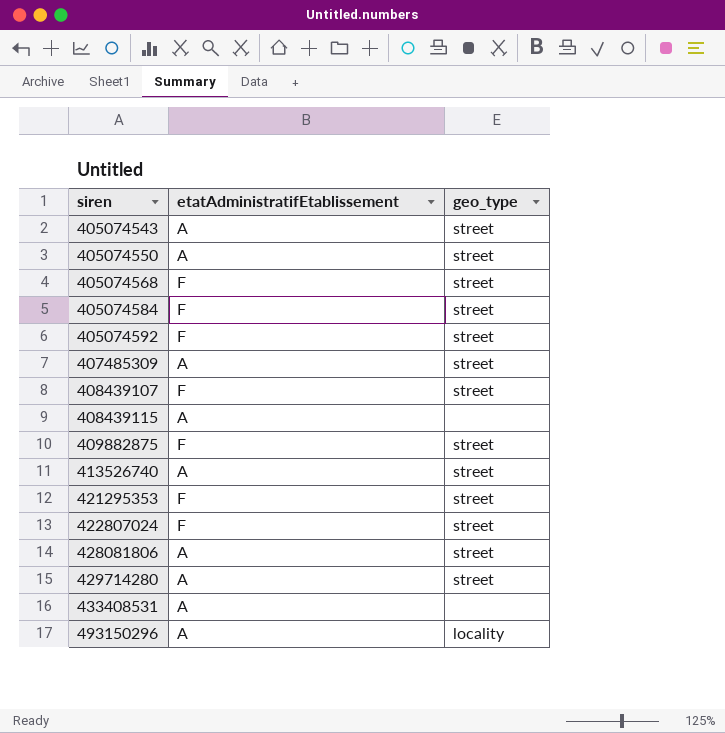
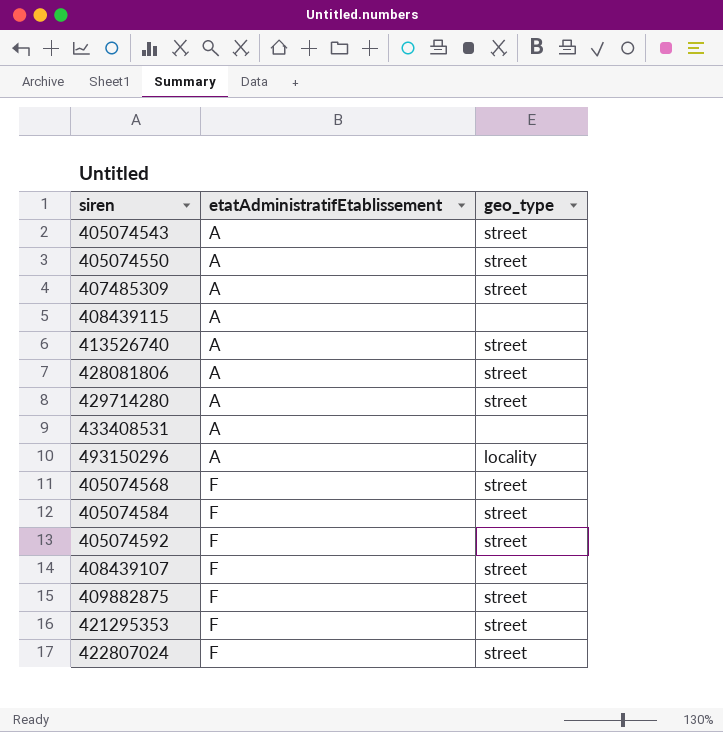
row order: siren ascending -> etatAdministratifEtablissement ascending

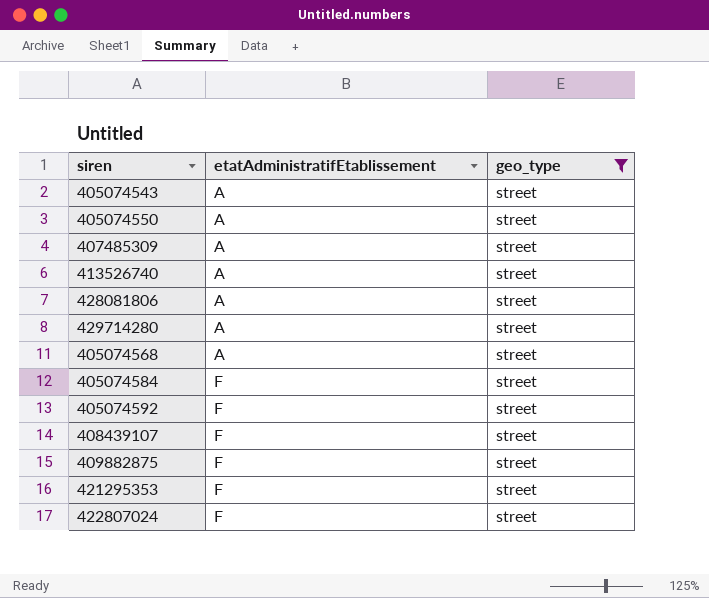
filter: none -> geo_type = street
405074568 | etatAdministratifEtablissement: F -> A

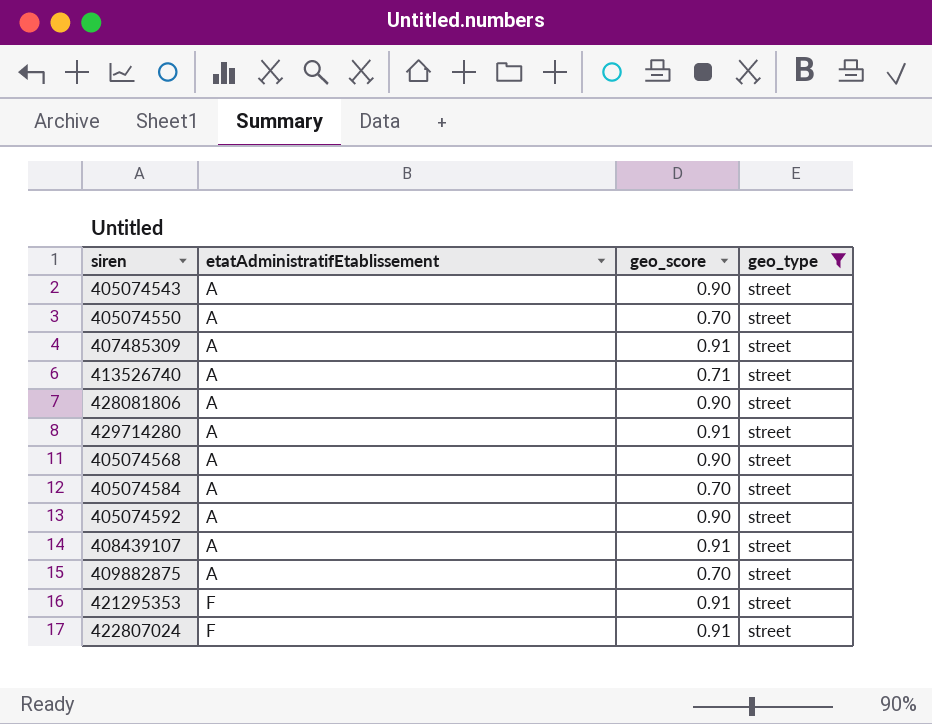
column geo_score | position: none -> 3
405074584 | etatAdministratifEtablissement: F -> A
405074592 | etatAdministratifEtablissement: F -> A
408439107 | etatAdministratifEtablissement: F -> A
409882875 | etatAdministratifEtablissement: F -> A

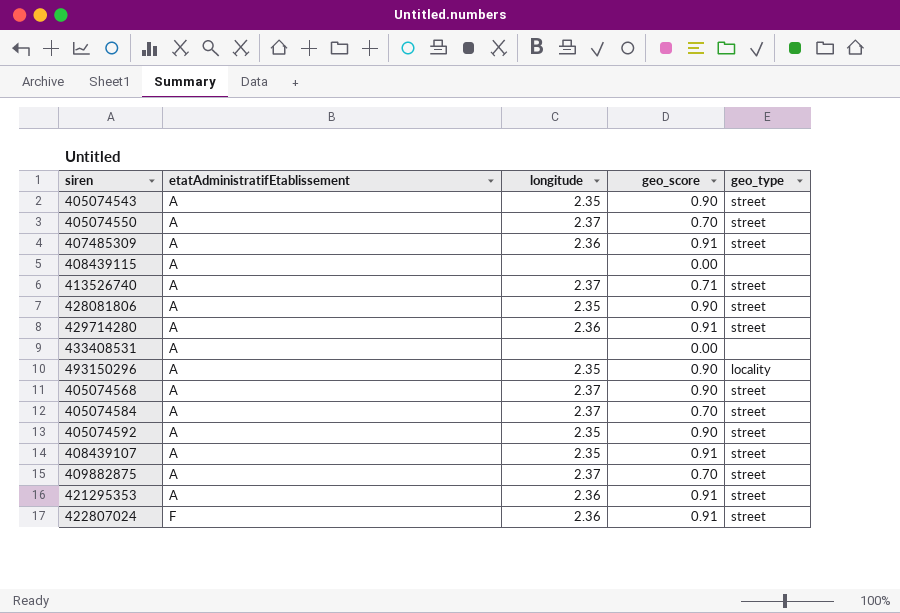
filter: geo_type = street -> none
column longitude | position: none -> 3
421295353 | etatAdministratifEtablissement: F -> A

